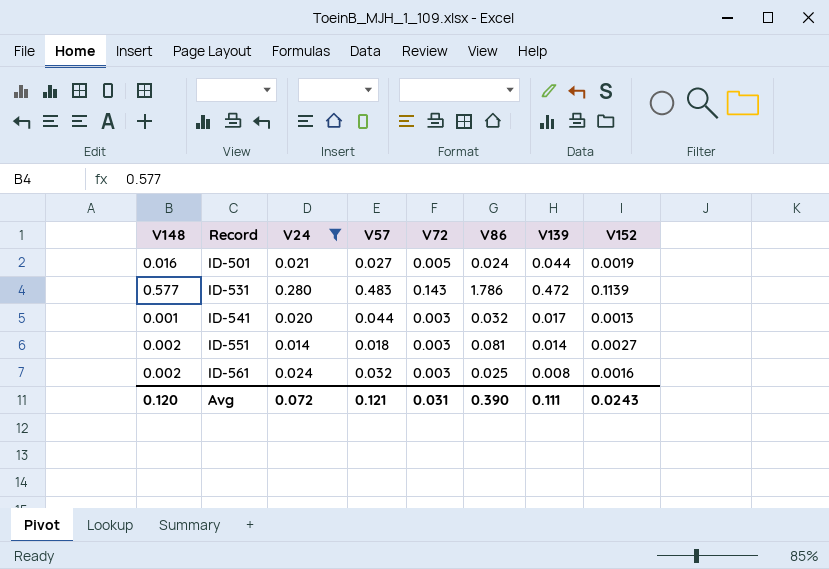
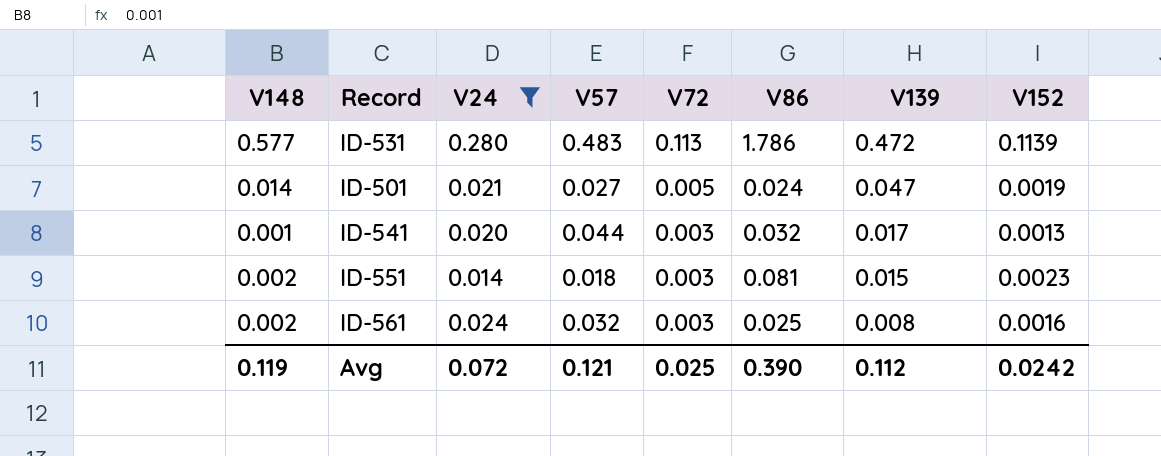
row order: Record ascending -> V72 descending
ID-531 | V72: 0.143 -> 0.113
ID-501 | V148: 0.016 -> 0.014
ID-501 | V139: 0.044 -> 0.047
ID-551 | V139: 0.014 -> 0.015
ID-551 | V152: 0.0027 -> 0.0023
Avg | V148: 0.120 -> 0.119
Avg | V72: 0.031 -> 0.025
Avg | V139: 0.111 -> 0.112
Avg | V152: 0.0243 -> 0.0242

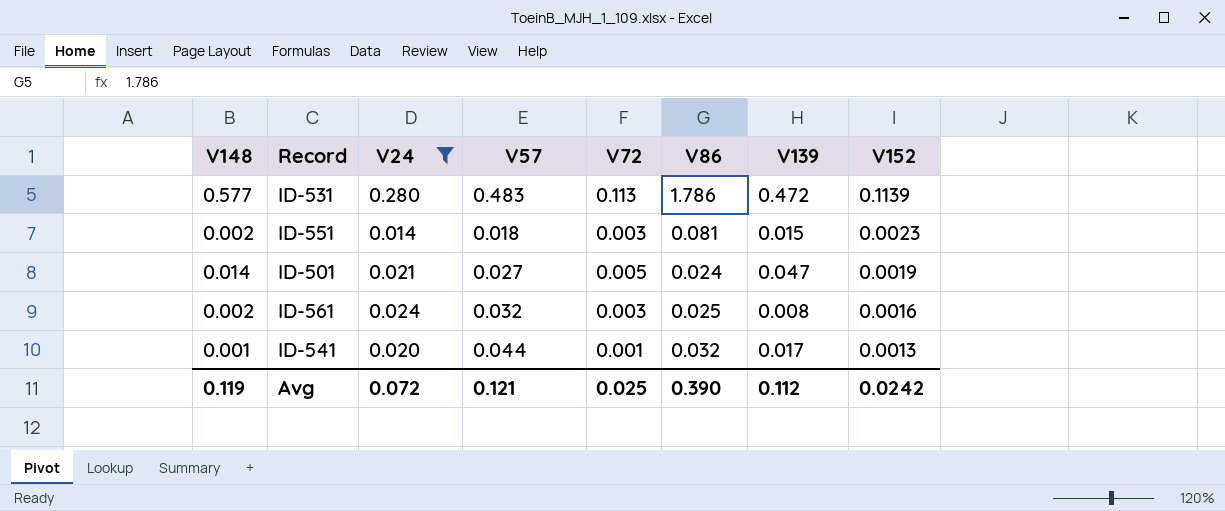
row order: V72 descending -> V152 descending
ID-541 | V72: 0.003 -> 0.001

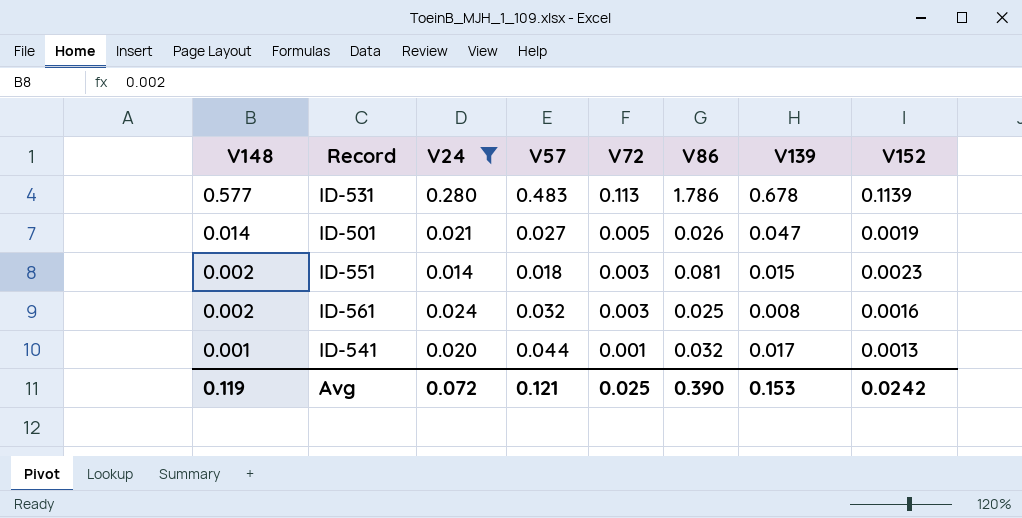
row order: V152 descending -> V148 descending
ID-531 | V139: 0.472 -> 0.678
ID-501 | V86: 0.024 -> 0.026
Avg | V139: 0.112 -> 0.153

